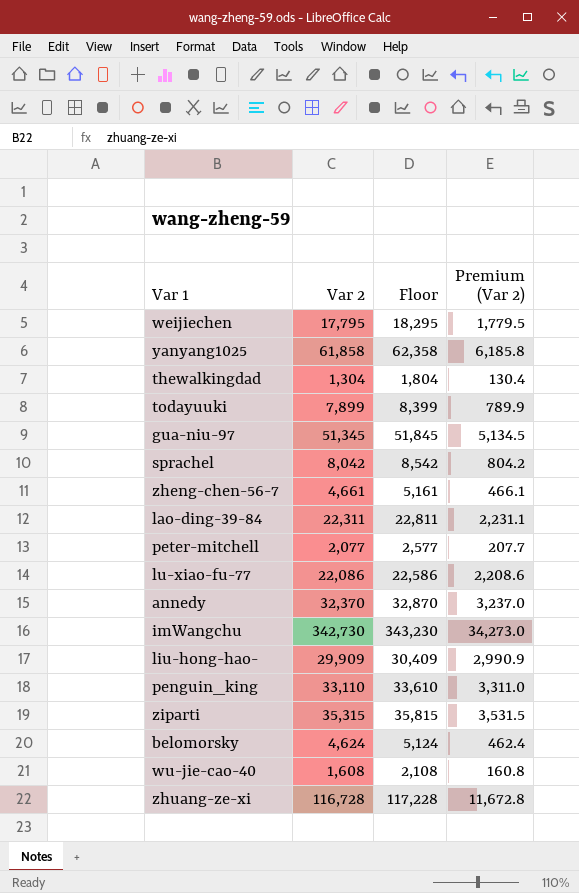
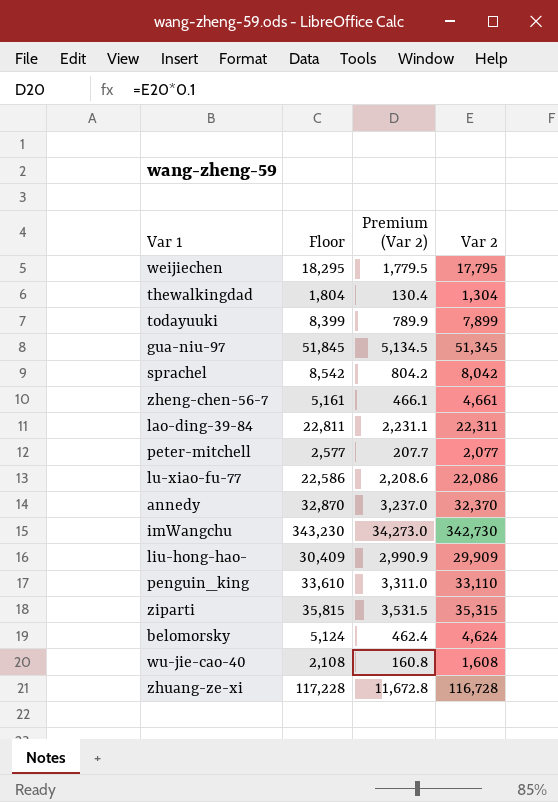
column Var 2 | position: 2 -> 4
row yanyang1025: 61,858 | 62,358 | 6,185.8 -> none

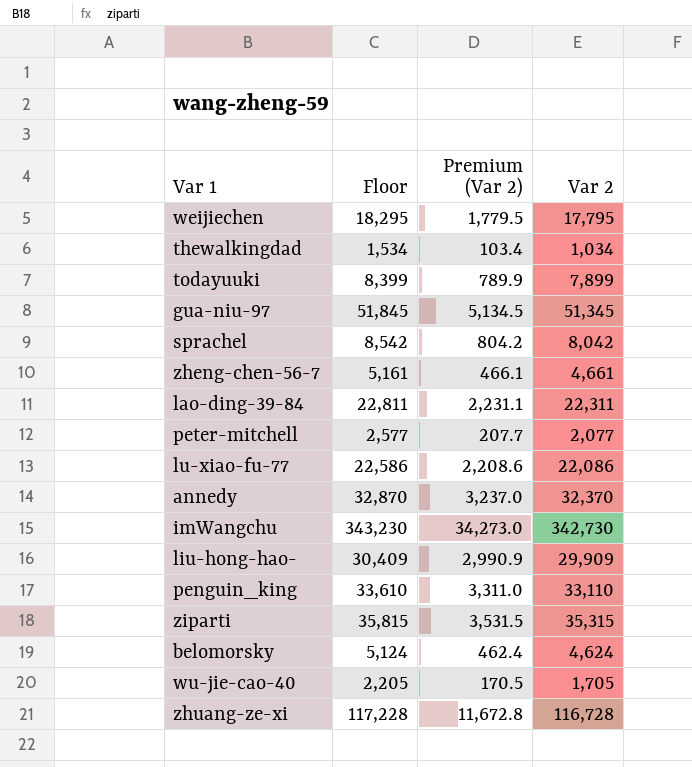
thewalkingdad | Floor: 1,804 -> 1,534
thewalkingdad | Premium (Var 2): 130.4 -> 103.4
thewalkingdad | Var 2: 1,304 -> 1,034
wu-jie-cao-40 | Floor: 2,108 -> 2,205
wu-jie-cao-40 | Premium (Var 2): 160.8 -> 170.5
wu-jie-cao-40 | Var 2: 1,608 -> 1,705

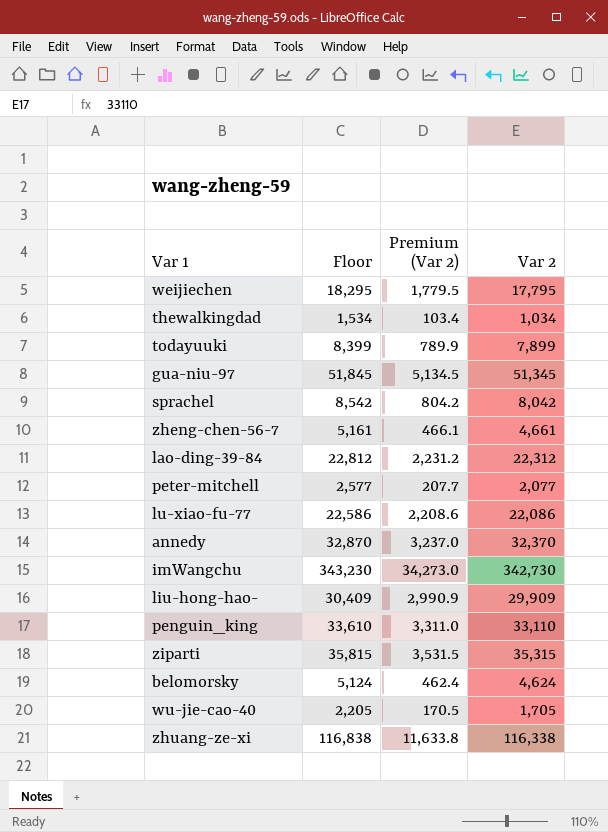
lao-ding-39-84 | Floor: 22,811 -> 22,812
lao-ding-39-84 | Premium (Var 2): 2,231.1 -> 2,231.2
lao-ding-39-84 | Var 2: 22,311 -> 22,312
zhuang-ze-xi | Floor: 117,228 -> 116,838
zhuang-ze-xi | Premium (Var 2): 11,672.8 -> 11,633.8
zhuang-ze-xi | Var 2: 116,728 -> 116,338

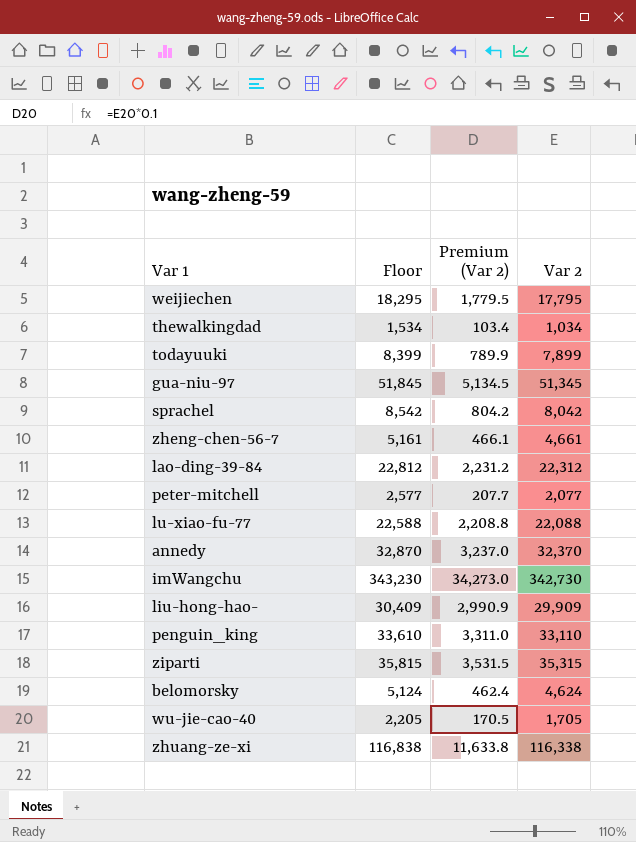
lu-xiao-fu-77 | Floor: 22,586 -> 22,588
lu-xiao-fu-77 | Premium (Var 2): 2,208.6 -> 2,208.8
lu-xiao-fu-77 | Var 2: 22,086 -> 22,088

